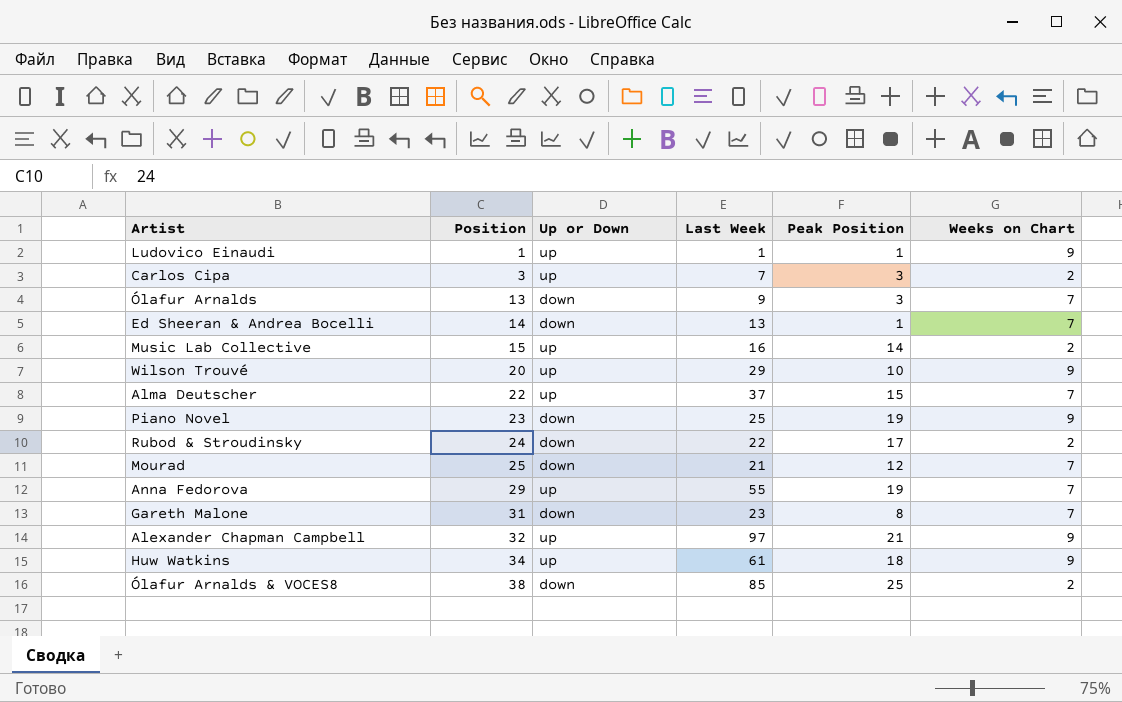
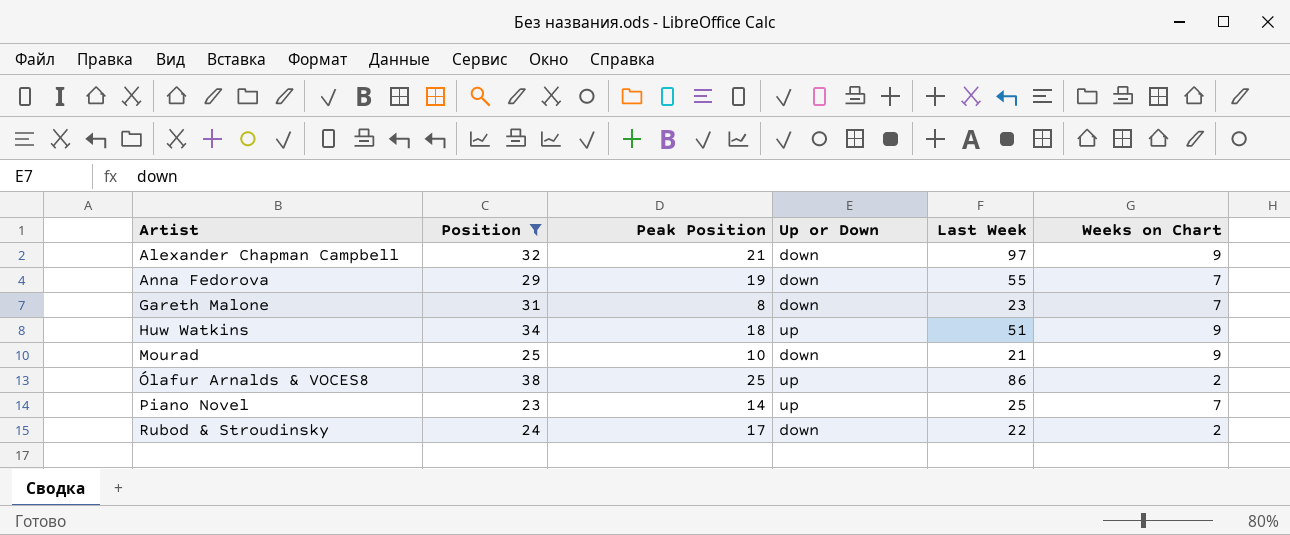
filter: none -> Position >= 23
row order: Position ascending -> Artist ascending
column Peak Position | position: 5 -> 3
Alexander Chapman Campbell | Up or Down: up -> down
Anna Fedorova | Up or Down: up -> down
Huw Watkins | Last Week: 61 -> 51
Mourad | Peak Position: 12 -> 10
Mourad | Weeks on Chart: 7 -> 9
Ólafur Arnalds & VOCES8 | Up or Down: down -> up
Ólafur Arnalds & VOCES8 | Last Week: 85 -> 86
Piano Novel | Peak Position: 19 -> 14
Piano Novel | Up or Down: down -> up
Piano Novel | Weeks on Chart: 9 -> 7

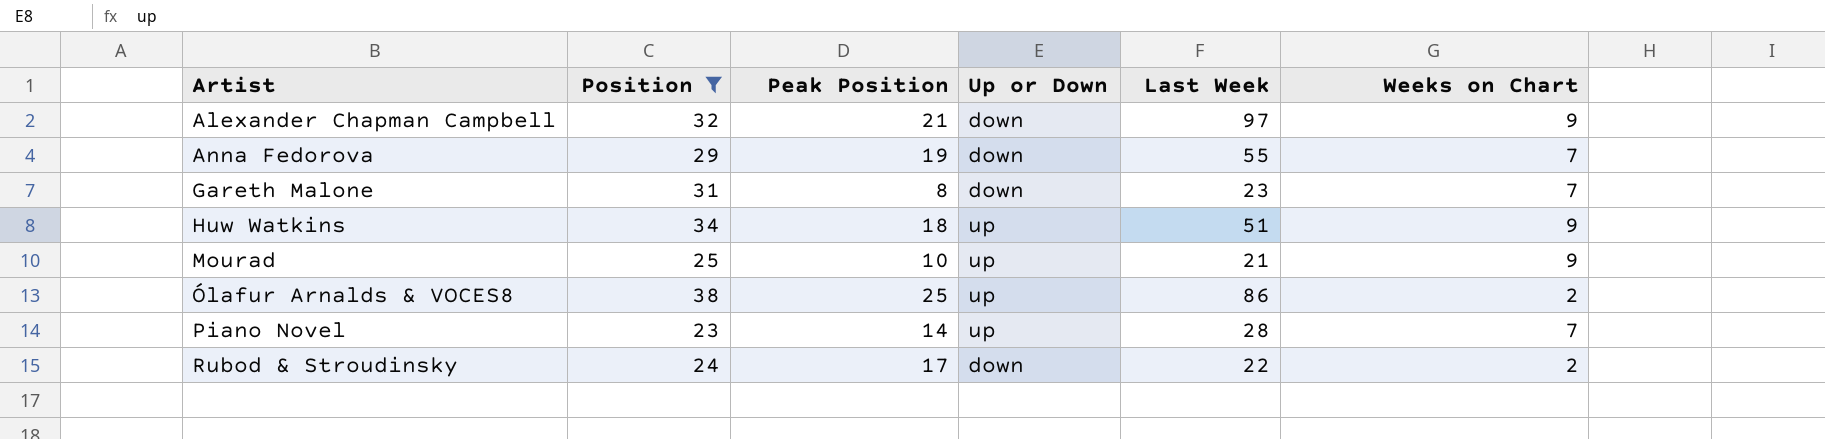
Mourad | Up or Down: down -> up
Piano Novel | Last Week: 25 -> 28

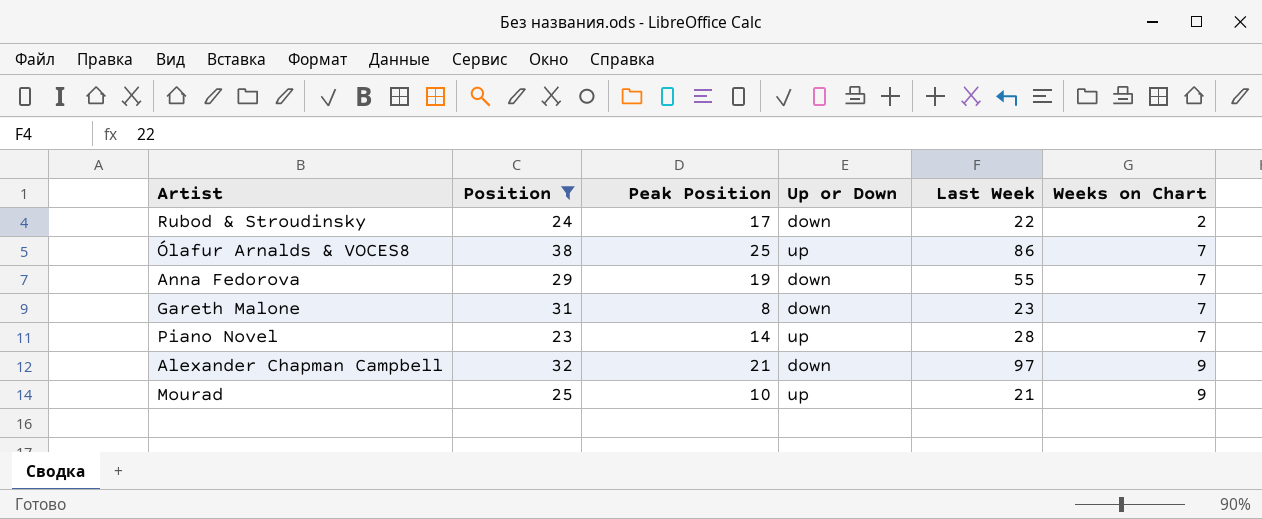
row order: Artist ascending -> Weeks on Chart ascending
row Huw Watkins: 34 | 18 | up | 51 | 9 -> none
Ólafur Arnalds & VOCES8 | Weeks on Chart: 2 -> 7

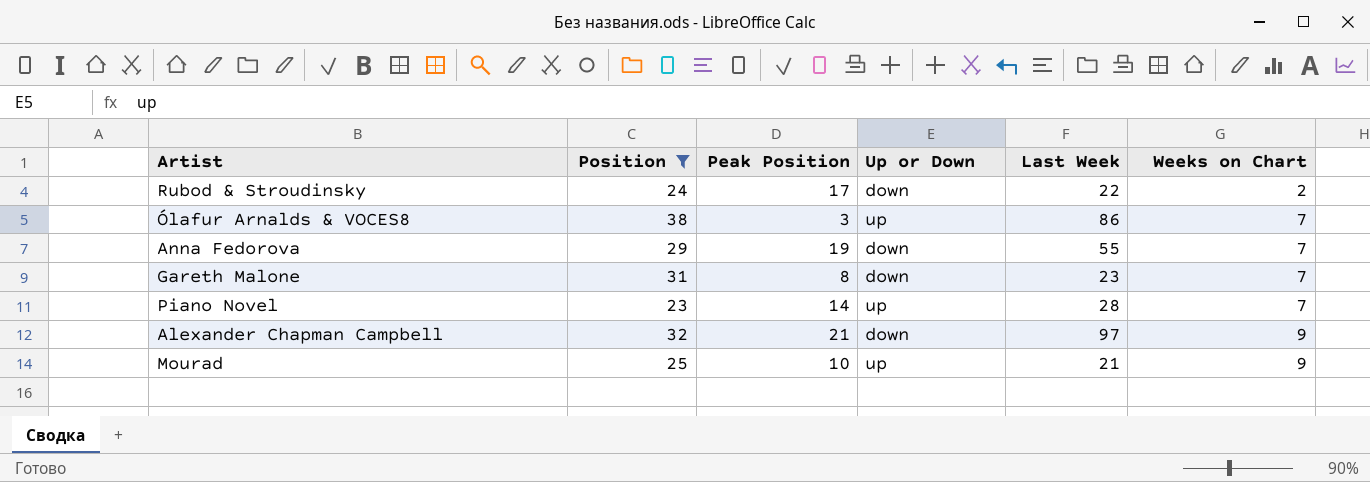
Ólafur Arnalds & VOCES8 | Peak Position: 25 -> 3

